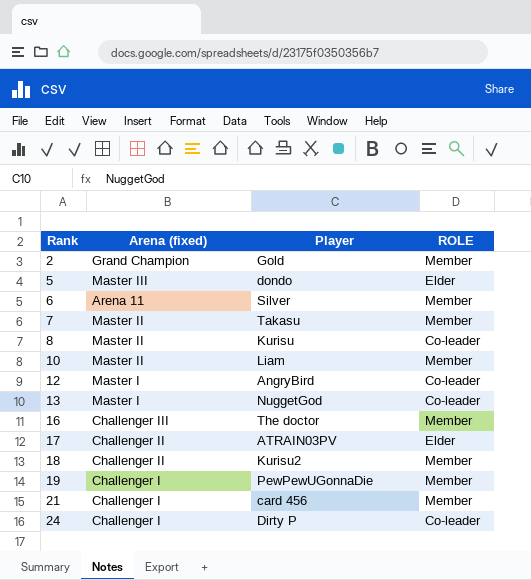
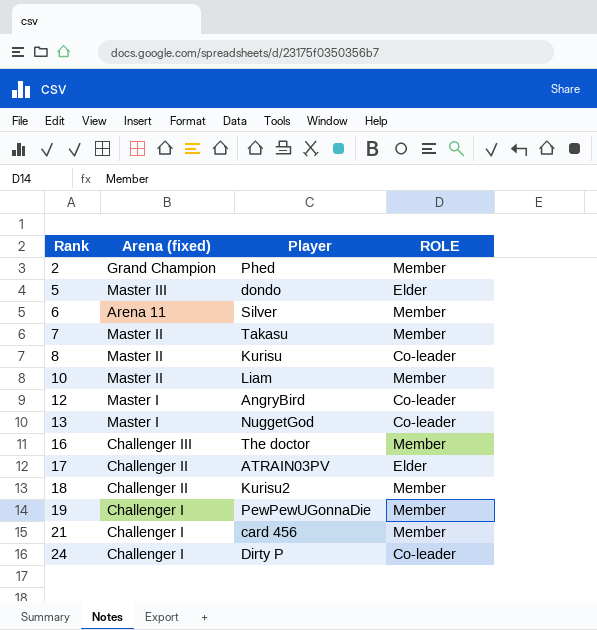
2 | Player: Gold -> Phed

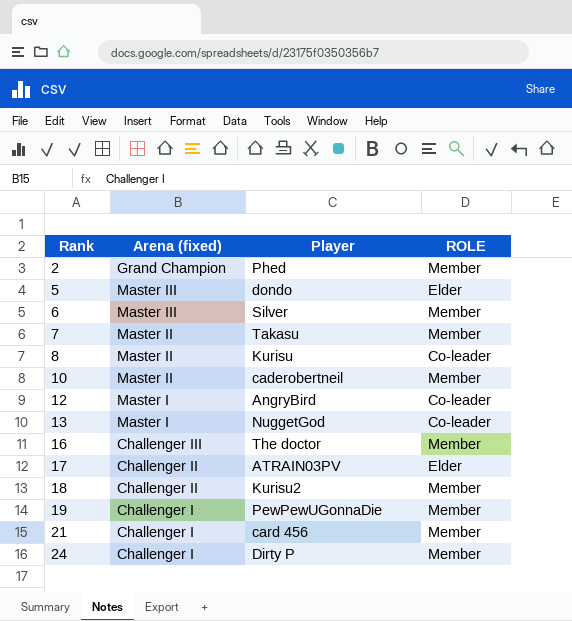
6 | Arena (fixed): Arena 11 -> Master III
10 | Player: Liam -> caderobertneil
24 | ROLE: Co-leader -> Member

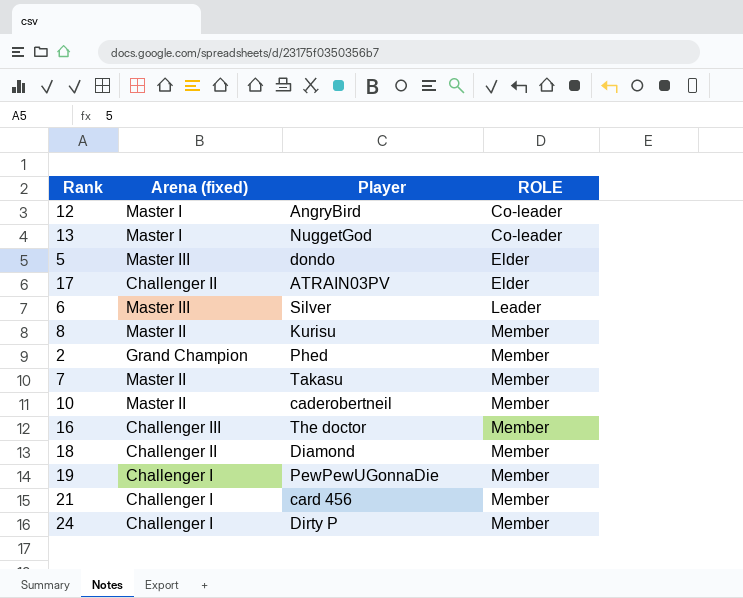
row order: Rank ascending -> ROLE ascending
6 | ROLE: Member -> Leader
8 | ROLE: Co-leader -> Member
18 | Player: Kurisu2 -> Diamond

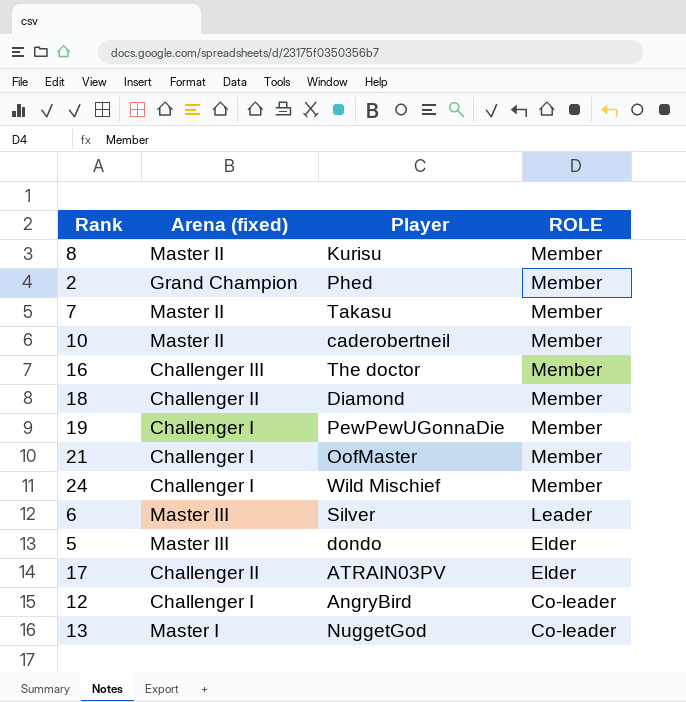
row order: ROLE ascending -> ROLE descending
21 | Player: card 456 -> OofMaster
24 | Player: Dirty P -> Wild Mischief
12 | Arena (fixed): Master I -> Challenger I

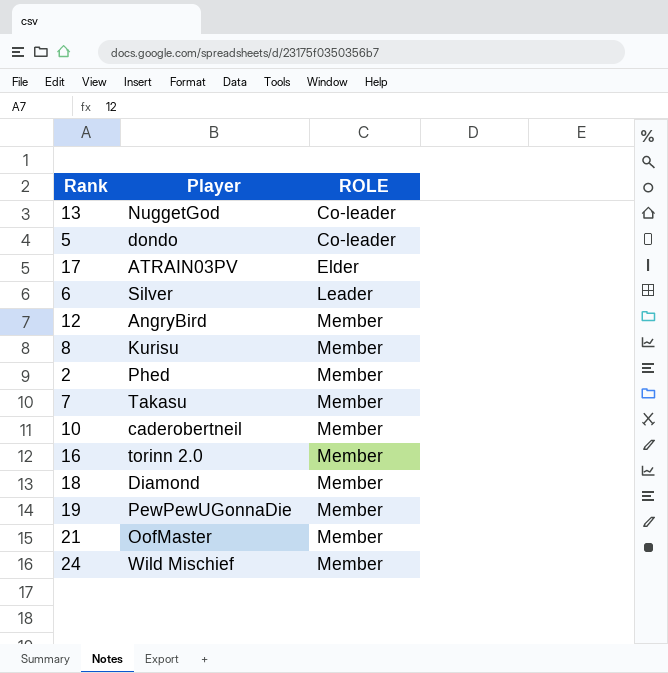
row order: ROLE descending -> ROLE ascending
column Arena (fixed) | position: 2 -> none
5 | ROLE: Elder -> Co-leader
12 | ROLE: Co-leader -> Member
16 | Player: The doctor -> torinn 2.0

